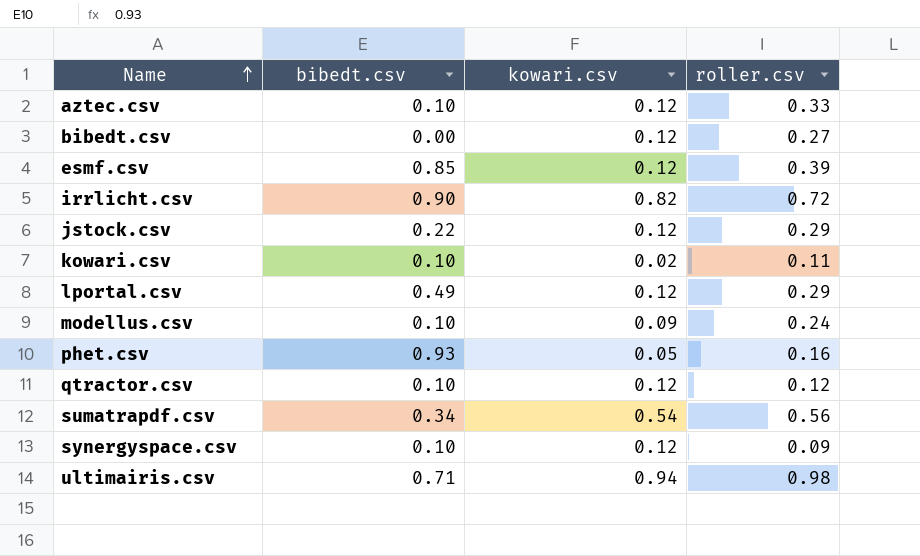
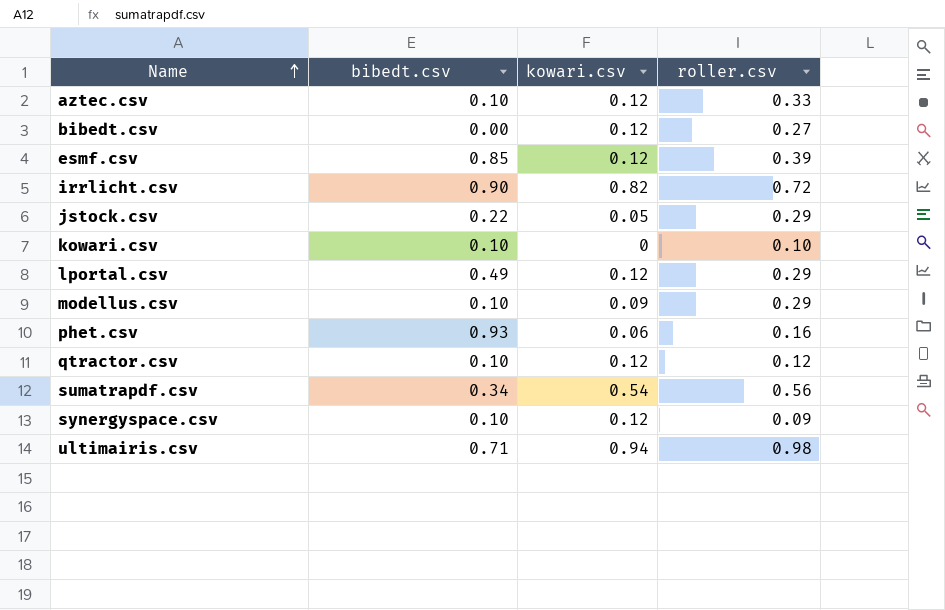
jstock.csv | kowari.csv: 0.12 -> 0.05
kowari.csv | kowari.csv: 0.02 -> 0
kowari.csv | roller.csv: 0.11 -> 0.10
modellus.csv | roller.csv: 0.24 -> 0.29
phet.csv | kowari.csv: 0.05 -> 0.06

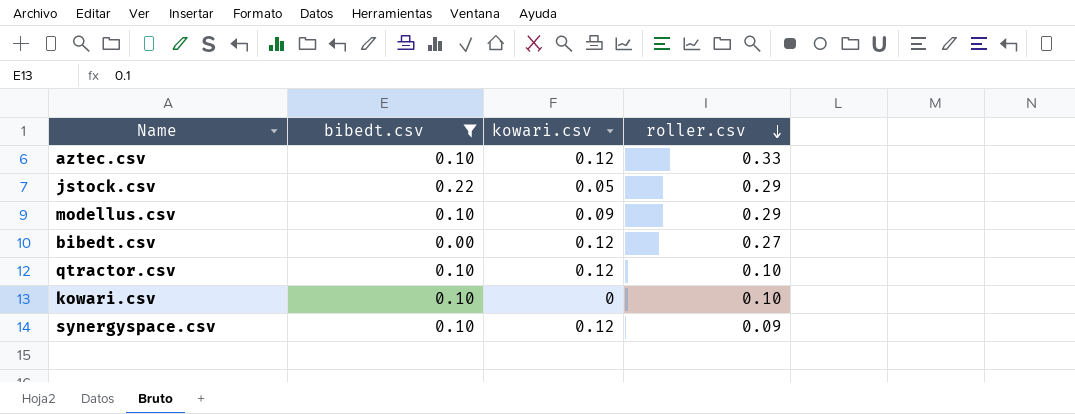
filter: none -> bibedt.csv <= 0.22
row order: Name ascending -> roller.csv descending
qtractor.csv | roller.csv: 0.12 -> 0.10

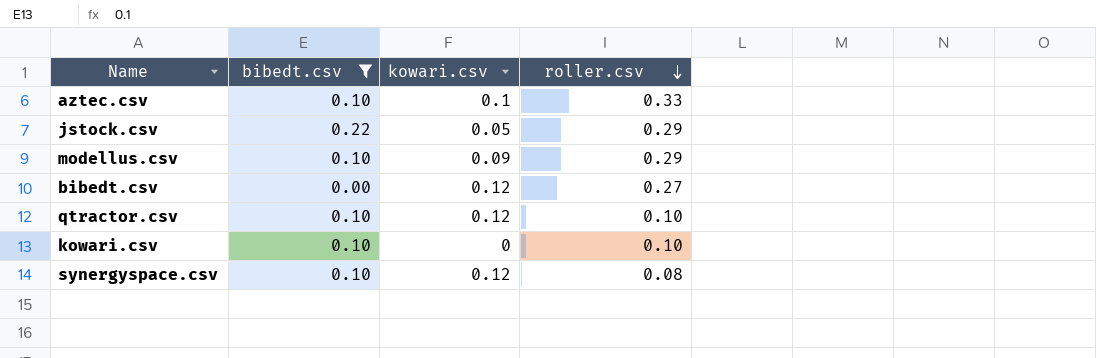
aztec.csv | kowari.csv: 0.12 -> 0.1
synergyspace.csv | roller.csv: 0.09 -> 0.08

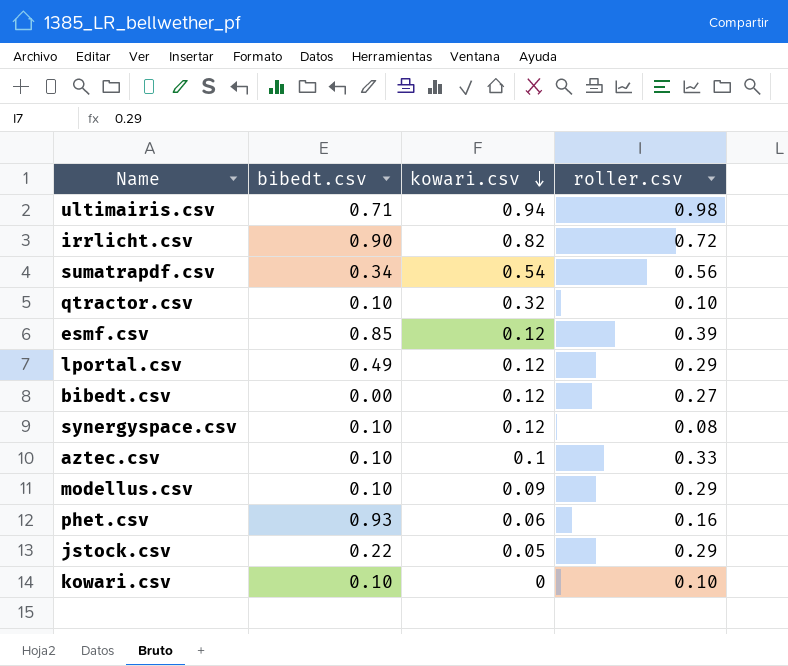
filter: bibedt.csv <= 0.22 -> none
row order: roller.csv descending -> kowari.csv descending
qtractor.csv | kowari.csv: 0.12 -> 0.32

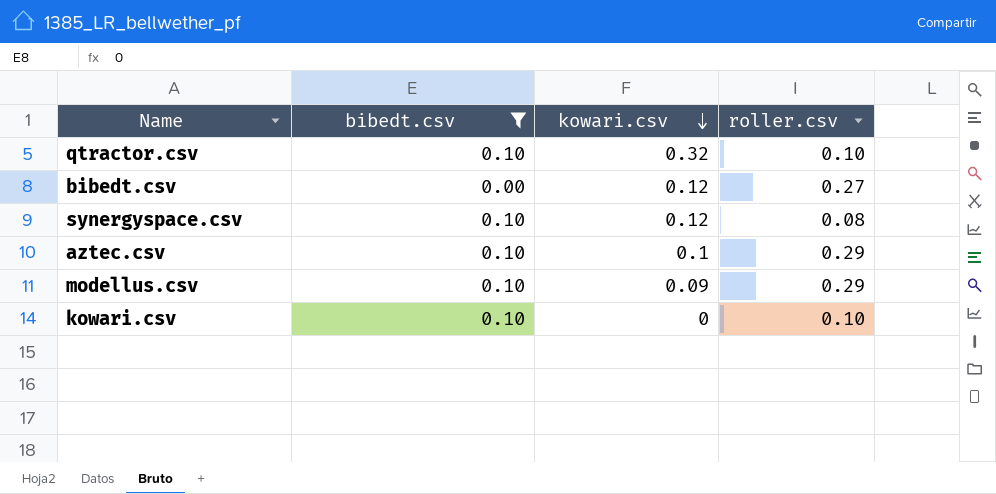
filter: none -> bibedt.csv <= 0.10
aztec.csv | roller.csv: 0.33 -> 0.29

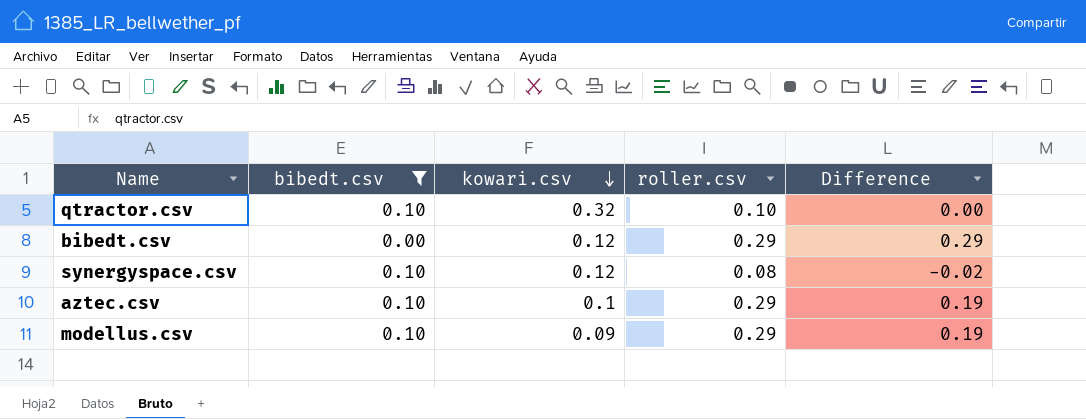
column Difference | formula: none -> [roller.csv] - [bibedt.csv]
row kowari.csv: 0.10 | 0 | 0.10 -> none
bibedt.csv | roller.csv: 0.27 -> 0.29

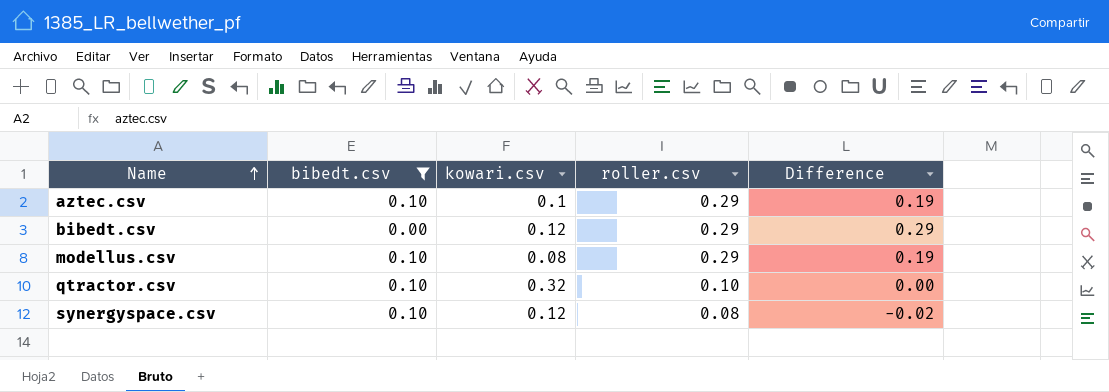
row order: kowari.csv descending -> Name ascending
modellus.csv | kowari.csv: 0.09 -> 0.08

